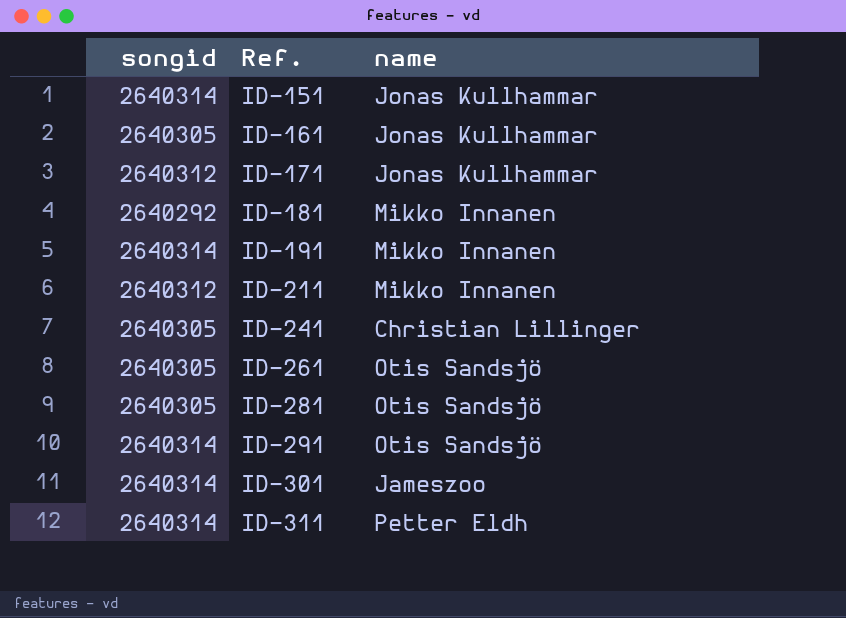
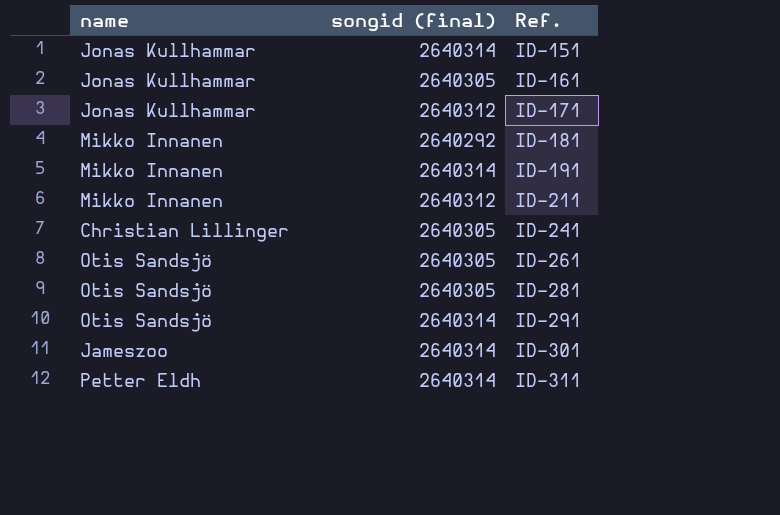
column name | position: 3 -> 1
column name: songid -> songid (final)

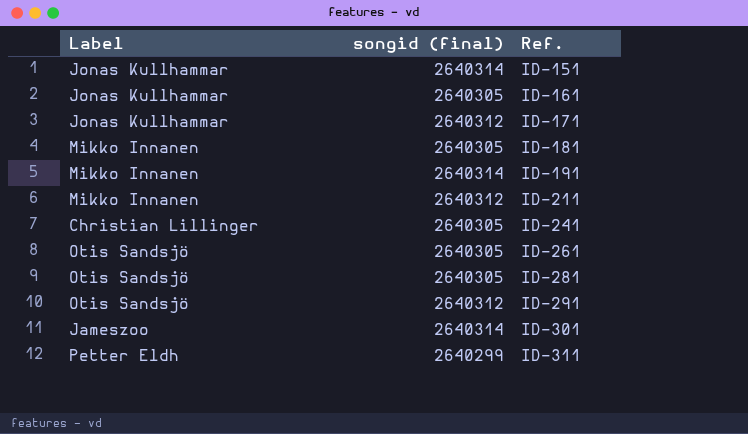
column name: name -> Label
ID-181 | songid (final): 2640292 -> 2640305
ID-291 | songid (final): 2640314 -> 2640312
ID-311 | songid (final): 2640314 -> 2640299

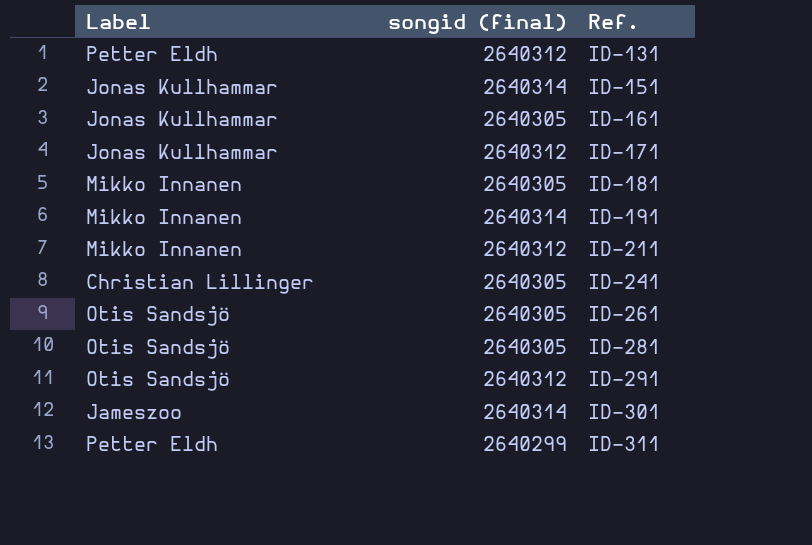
row ID-131: none -> Petter Eldh | 2640312

